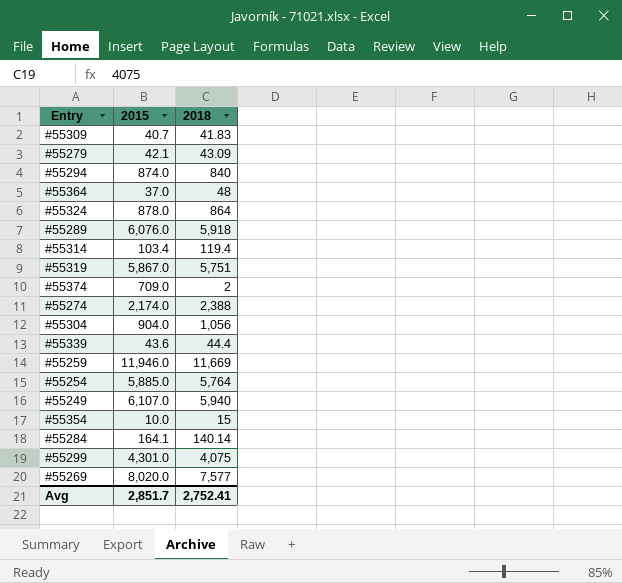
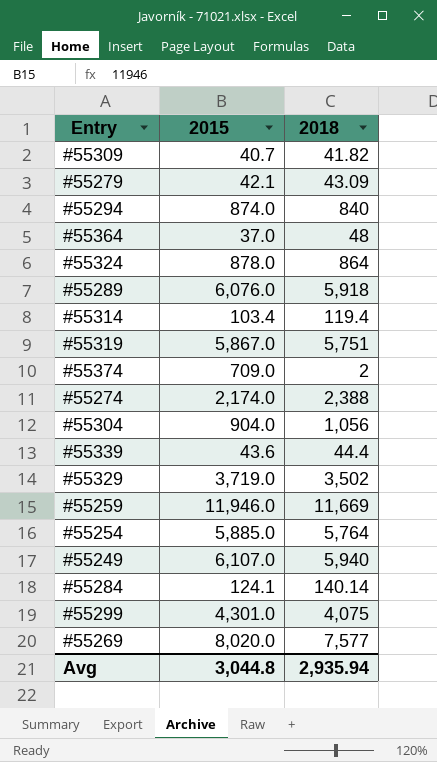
row #55354: 10.0 | 15 -> none
#55309 | 2018: 41.83 -> 41.82
row #55329: none -> 3,719.0 | 3,502
#55284 | 2015: 164.1 -> 124.1
Avg | 2015: 2,851.7 -> 3,044.8
Avg | 2018: 2,752.41 -> 2,935.94

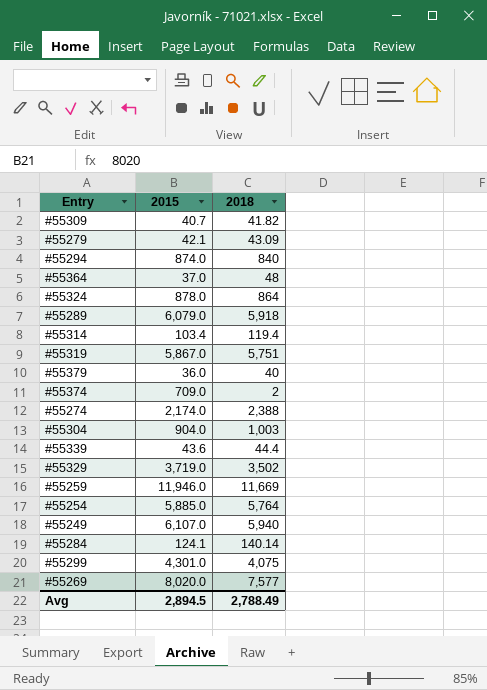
#55289 | 2015: 6,076.0 -> 6,079.0
row #55379: none -> 36.0 | 40
#55304 | 2018: 1,056 -> 1,003
Avg | 2015: 3,044.8 -> 2,894.5
Avg | 2018: 2,935.94 -> 2,788.49

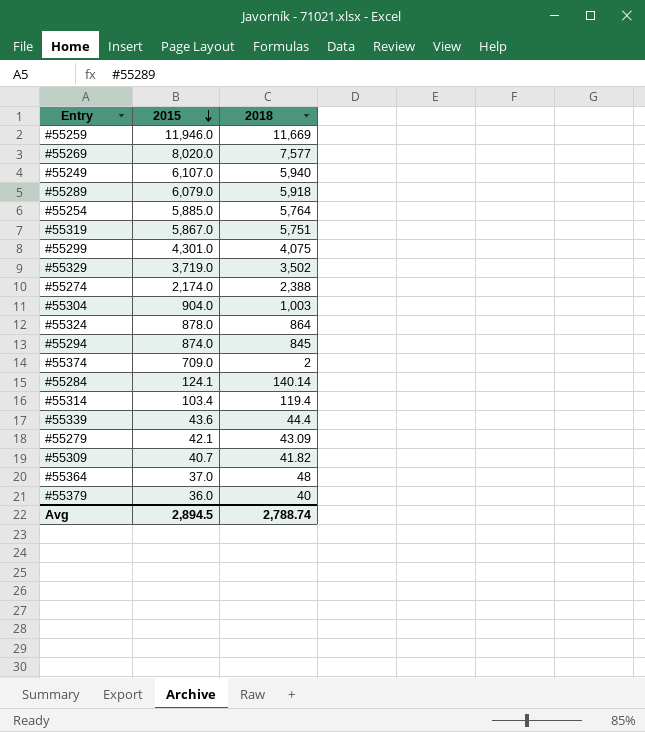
row order: none -> 2015 descending
#55294 | 2018: 840 -> 845
Avg | 2018: 2,788.49 -> 2,788.74

